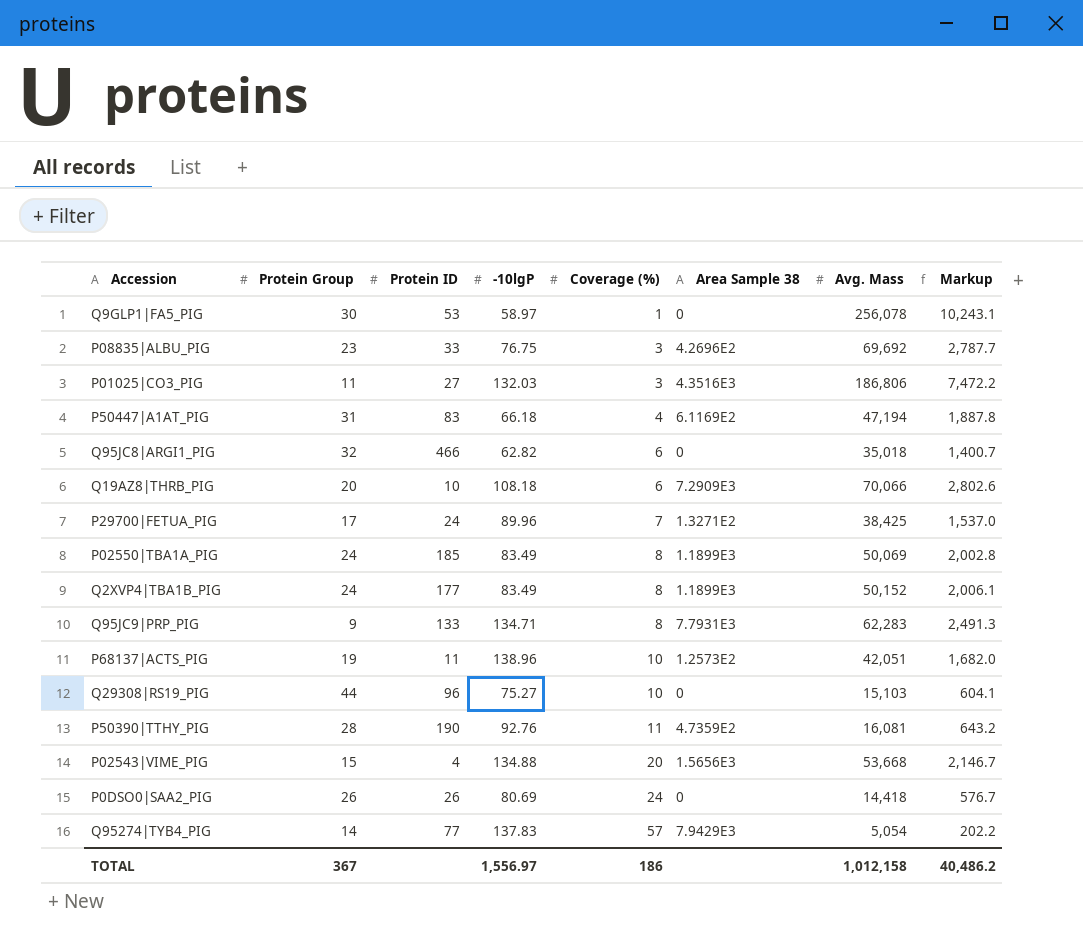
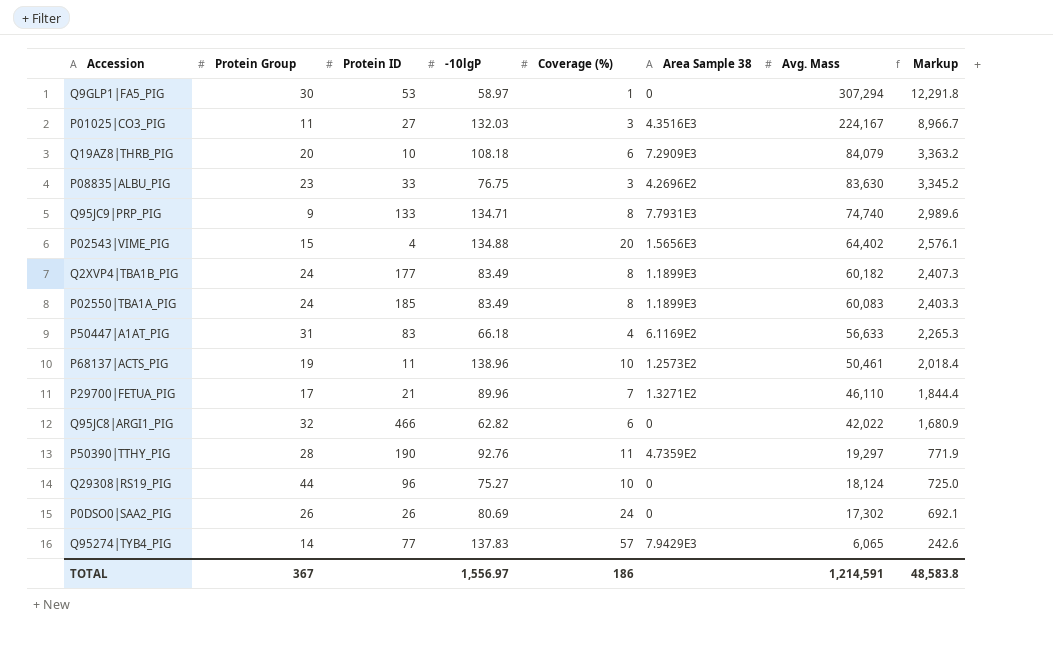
row order: Coverage (%) ascending -> Avg. Mass descending
Q9GLP1|FA5_PIG | Avg. Mass: 256,078 -> 307,294
Q9GLP1|FA5_PIG | Markup: 10,243.1 -> 12,291.8
P01025|CO3_PIG | Avg. Mass: 186,806 -> 224,167
P01025|CO3_PIG | Markup: 7,472.2 -> 8,966.7
Q19AZ8|THRB_PIG | Avg. Mass: 70,066 -> 84,079
Q19AZ8|THRB_PIG | Markup: 2,802.6 -> 3,363.2
P08835|ALBU_PIG | Avg. Mass: 69,692 -> 83,630
P08835|ALBU_PIG | Markup: 2,787.7 -> 3,345.2
Q95JC9|PRP_PIG | Avg. Mass: 62,283 -> 74,740
Q95JC9|PRP_PIG | Markup: 2,491.3 -> 2,989.6
P02543|VIME_PIG | Avg. Mass: 53,668 -> 64,402
P02543|VIME_PIG | Markup: 2,146.7 -> 2,576.1
Q2XVP4|TBA1B_PIG | Avg. Mass: 50,152 -> 60,182
Q2XVP4|TBA1B_PIG | Markup: 2,006.1 -> 2,407.3
P02550|TBA1A_PIG | Avg. Mass: 50,069 -> 60,083
P02550|TBA1A_PIG | Markup: 2,002.8 -> 2,403.3
P50447|A1AT_PIG | Avg. Mass: 47,194 -> 56,633
P50447|A1AT_PIG | Markup: 1,887.8 -> 2,265.3
P68137|ACTS_PIG | Avg. Mass: 42,051 -> 50,461
P68137|ACTS_PIG | Markup: 1,682.0 -> 2,018.4
P29700|FETUA_PIG | Protein ID: 24 -> 21
P29700|FETUA_PIG | Avg. Mass: 38,425 -> 46,110
P29700|FETUA_PIG | Markup: 1,537.0 -> 1,844.4
Q95JC8|ARGI1_PIG | Avg. Mass: 35,018 -> 42,022
Q95JC8|ARGI1_PIG | Markup: 1,400.7 -> 1,680.9
P50390|TTHY_PIG | Avg. Mass: 16,081 -> 19,297
P50390|TTHY_PIG | Markup: 643.2 -> 771.9
Q29308|RS19_PIG | Avg. Mass: 15,103 -> 18,124
Q29308|RS19_PIG | Markup: 604.1 -> 725.0
P0DSO0|SAA2_PIG | Avg. Mass: 14,418 -> 17,302
P0DSO0|SAA2_PIG | Markup: 576.7 -> 692.1
Q95274|TYB4_PIG | Avg. Mass: 5,054 -> 6,065
Q95274|TYB4_PIG | Markup: 202.2 -> 242.6
TOTAL | Avg. Mass: 1,012,158 -> 1,214,591
TOTAL | Markup: 40,486.2 -> 48,583.8

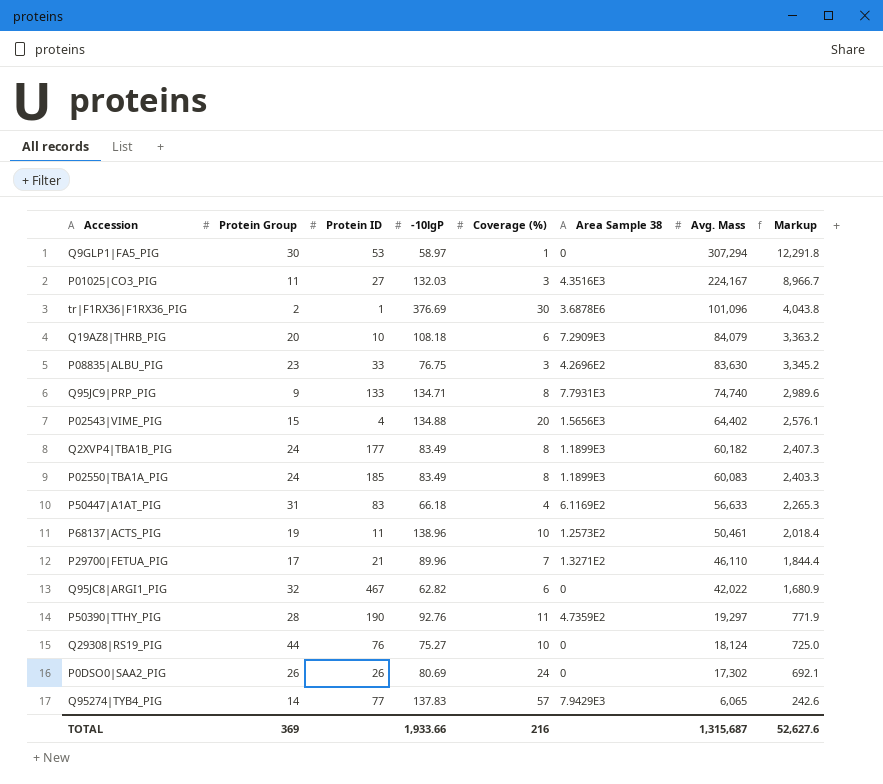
row tr|F1RX36|F1RX36_PIG: none -> 2 | 1 | 376.69 | 30 | 3.6878E6 | 101,096 | 4,043.8
Q95JC8|ARGI1_PIG | Protein ID: 466 -> 467
Q29308|RS19_PIG | Protein ID: 96 -> 76
TOTAL | Protein Group: 367 -> 369
TOTAL | -10lgP: 1,556.97 -> 1,933.66
TOTAL | Coverage (%): 186 -> 216
TOTAL | Avg. Mass: 1,214,591 -> 1,315,687
TOTAL | Markup: 48,583.8 -> 52,627.6

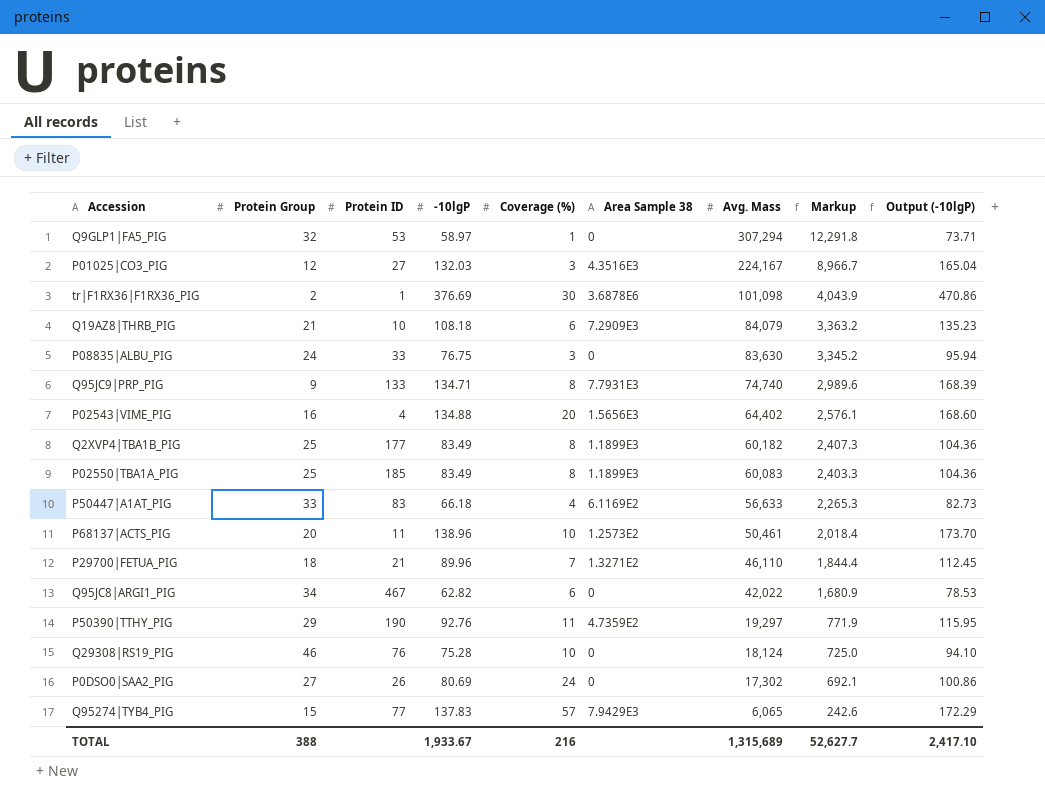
column Output (-10lgP) | formula: none -> [-10lgP] * 1.25
Q9GLP1|FA5_PIG | Protein Group: 30 -> 32
P01025|CO3_PIG | Protein Group: 11 -> 12
tr|F1RX36|F1RX36_PIG | Avg. Mass: 101,096 -> 101,098
tr|F1RX36|F1RX36_PIG | Markup: 4,043.8 -> 4,043.9
Q19AZ8|THRB_PIG | Protein Group: 20 -> 21
P08835|ALBU_PIG | Protein Group: 23 -> 24
P08835|ALBU_PIG | Area Sample 38: 4.2696E2 -> 0
P02543|VIME_PIG | Protein Group: 15 -> 16
Q2XVP4|TBA1B_PIG | Protein Group: 24 -> 25
P02550|TBA1A_PIG | Protein Group: 24 -> 25
P50447|A1AT_PIG | Protein Group: 31 -> 33
P68137|ACTS_PIG | Protein Group: 19 -> 20
P29700|FETUA_PIG | Protein Group: 17 -> 18
Q95JC8|ARGI1_PIG | Protein Group: 32 -> 34
P50390|TTHY_PIG | Protein Group: 28 -> 29
Q29308|RS19_PIG | Protein Group: 44 -> 46
Q29308|RS19_PIG | -10lgP: 75.27 -> 75.28
P0DSO0|SAA2_PIG | Protein Group: 26 -> 27
Q95274|TYB4_PIG | Protein Group: 14 -> 15
TOTAL | Protein Group: 369 -> 388
TOTAL | -10lgP: 1,933.66 -> 1,933.67
TOTAL | Avg. Mass: 1,315,687 -> 1,315,689
TOTAL | Markup: 52,627.6 -> 52,627.7

